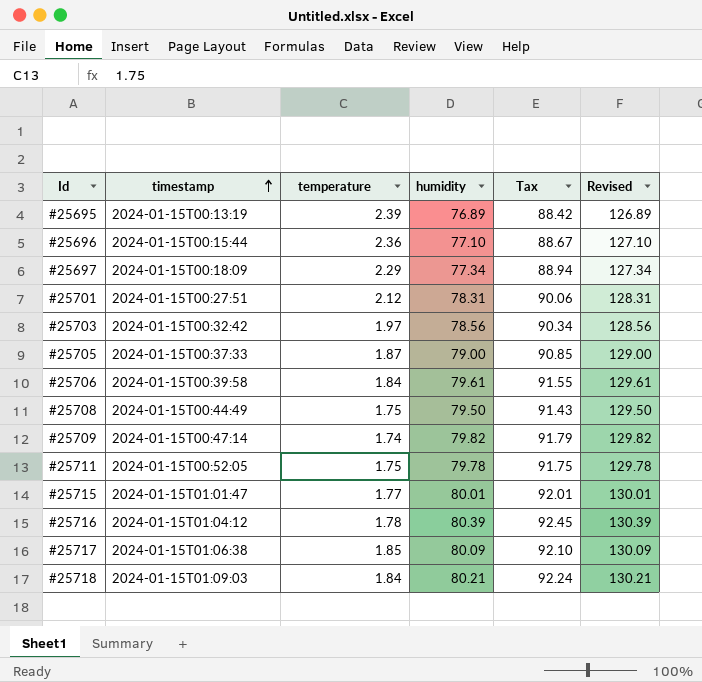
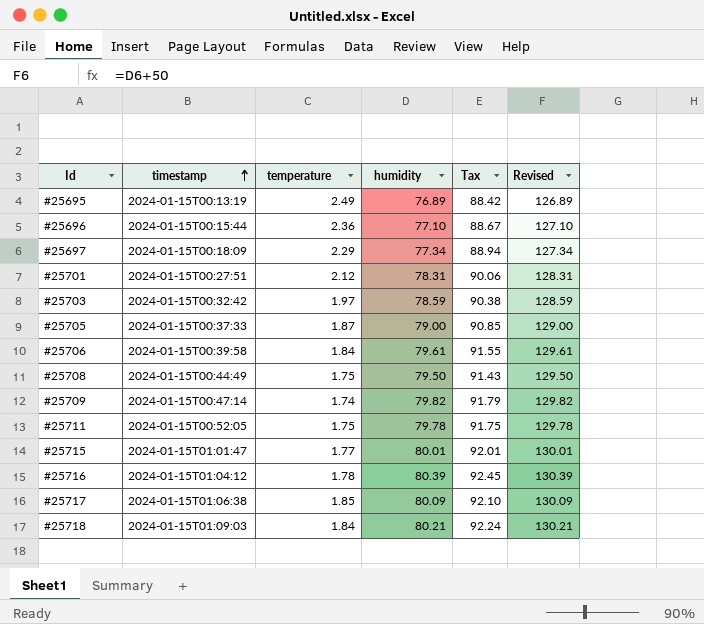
#25695 | temperature: 2.39 -> 2.49
#25703 | humidity: 78.56 -> 78.59
#25703 | Tax: 90.34 -> 90.38
#25703 | Revised: 128.56 -> 128.59

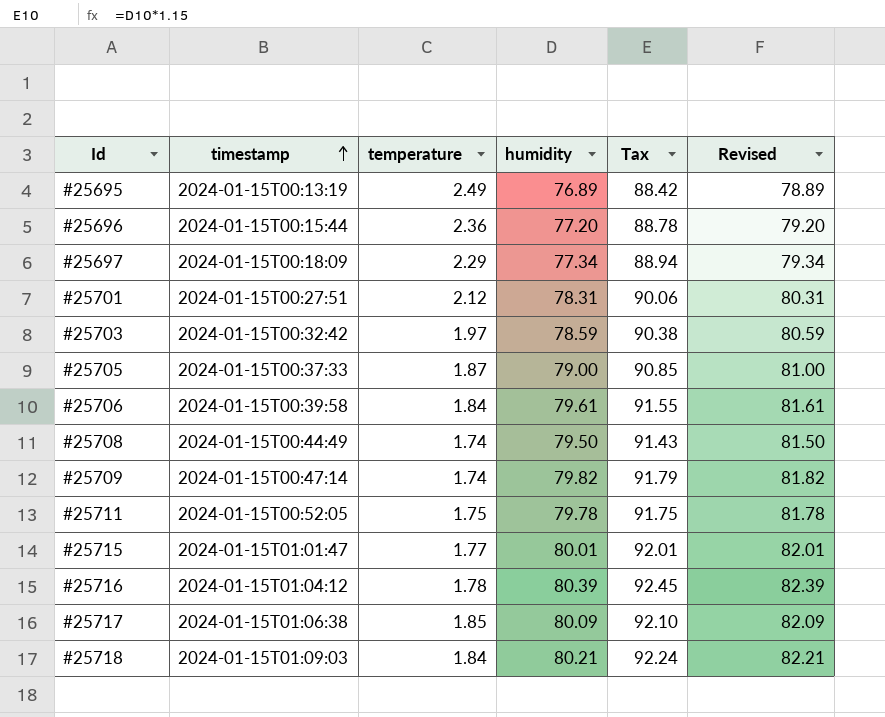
column Revised | formula: [humidity] + 50 -> [humidity] + 2
#25696 | humidity: 77.10 -> 77.20
#25696 | Tax: 88.67 -> 88.78
#25708 | temperature: 1.75 -> 1.74

